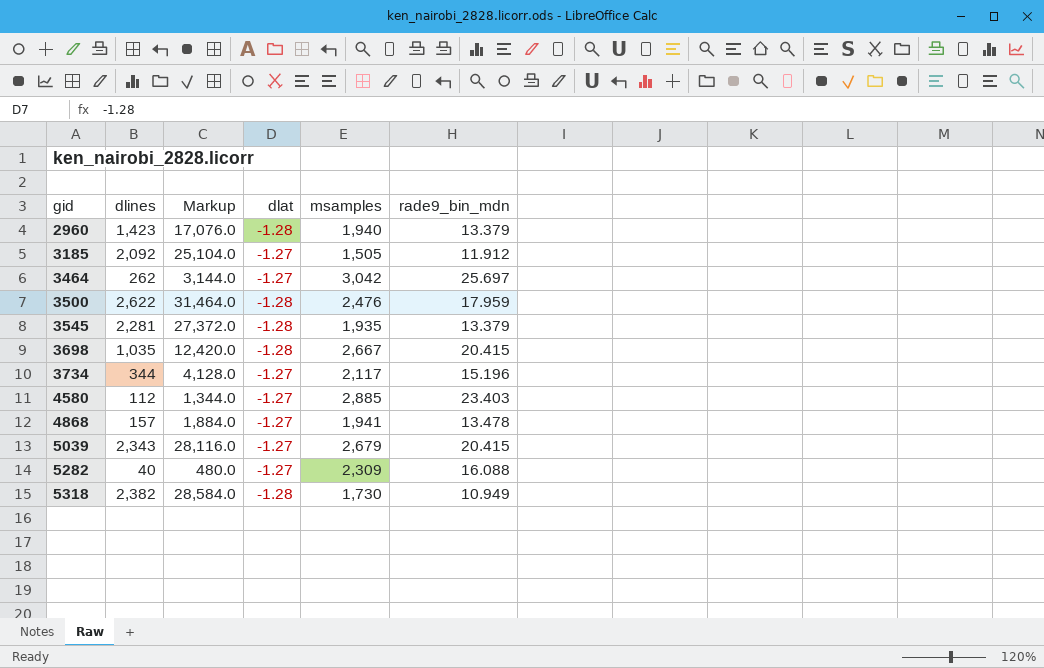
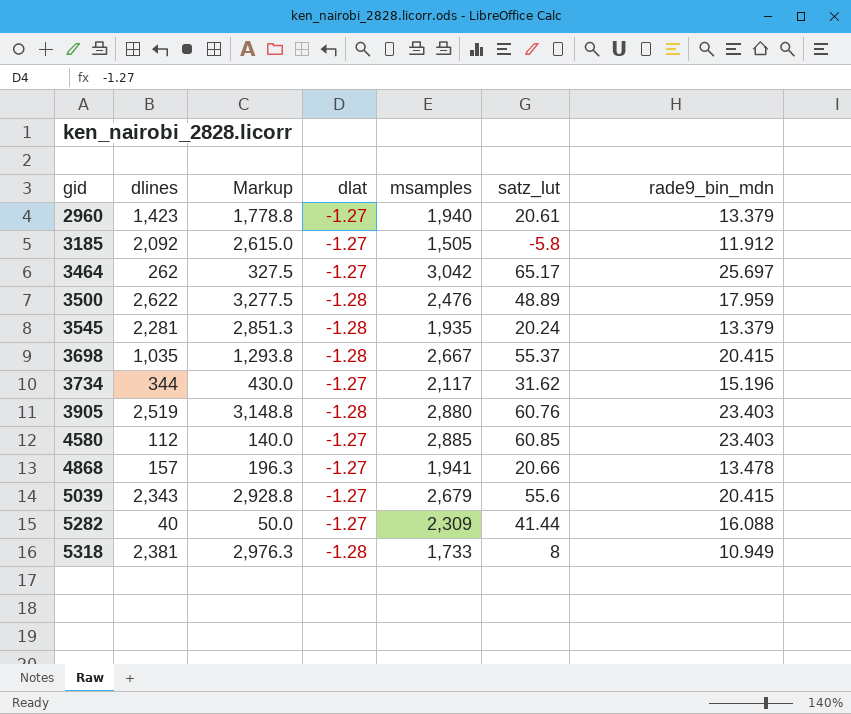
column Markup | formula: [dlines] * 12 -> [dlines] * 1.25
column satz_lut | position: none -> 6
2960 | dlat: -1.28 -> -1.27
row 3905: none -> 2,519 | 3,148.8 | -1.28 | 2,880 | 60.76 | 23.403
5318 | dlines: 2,382 -> 2,381
5318 | msamples: 1,730 -> 1,733

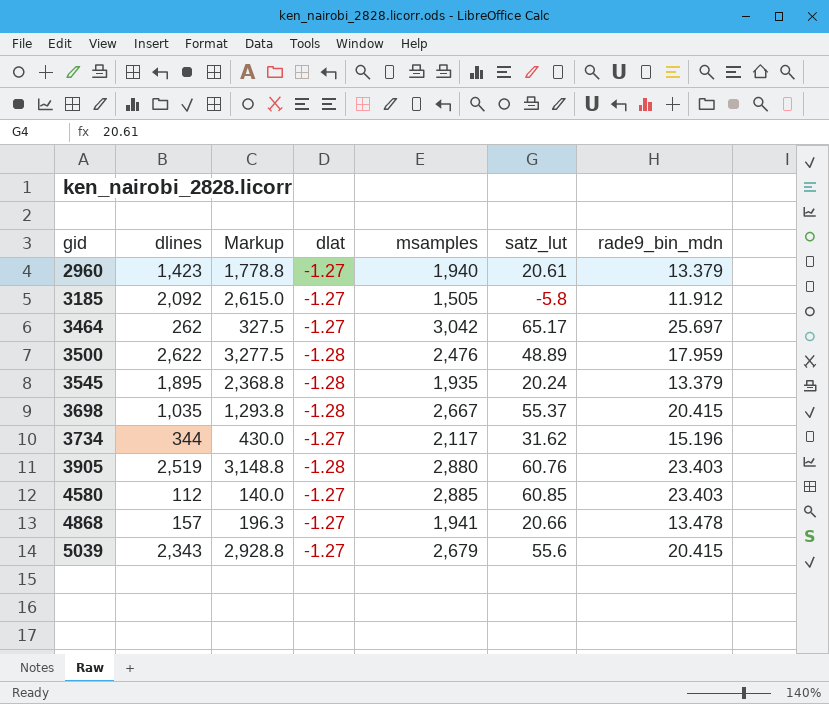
row 5282: 40 | 50.0 | -1.27 | 2,309 | 41.44 | 16.088 -> none
row 5318: 2,381 | 2,976.3 | -1.28 | 1,733 | 8 | 10.949 -> none
3545 | dlines: 2,281 -> 1,895
3545 | Markup: 2,851.3 -> 2,368.8

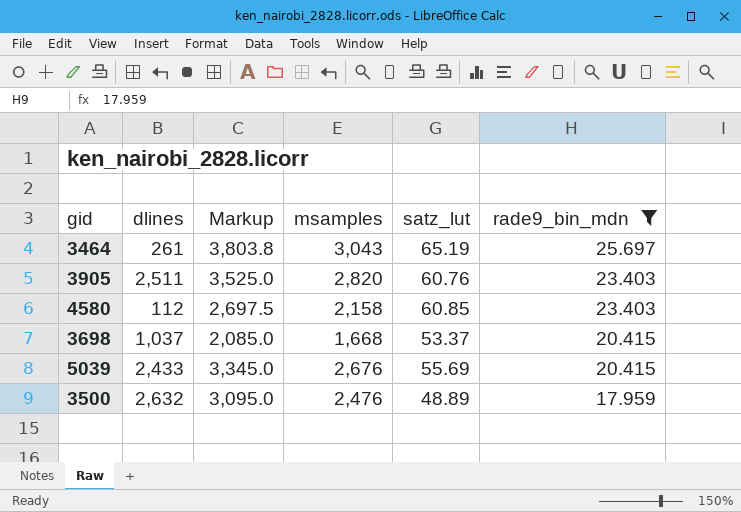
filter: none -> rade9_bin_mdn >= 17.959
row order: gid ascending -> rade9_bin_mdn descending
column dlat | position: 4 -> none
column Markup | formula: [dlines] * 1.25 -> [msamples] * 1.25
3464 | dlines: 262 -> 261
3464 | msamples: 3,042 -> 3,043
3464 | satz_lut: 65.17 -> 65.19
3905 | dlines: 2,519 -> 2,511
3905 | msamples: 2,880 -> 2,820
4580 | msamples: 2,885 -> 2,158
3698 | dlines: 1,035 -> 1,037
3698 | msamples: 2,667 -> 1,668
3698 | satz_lut: 55.37 -> 53.37
5039 | dlines: 2,343 -> 2,433
5039 | msamples: 2,679 -> 2,676
5039 | satz_lut: 55.6 -> 55.69
3500 | dlines: 2,622 -> 2,632

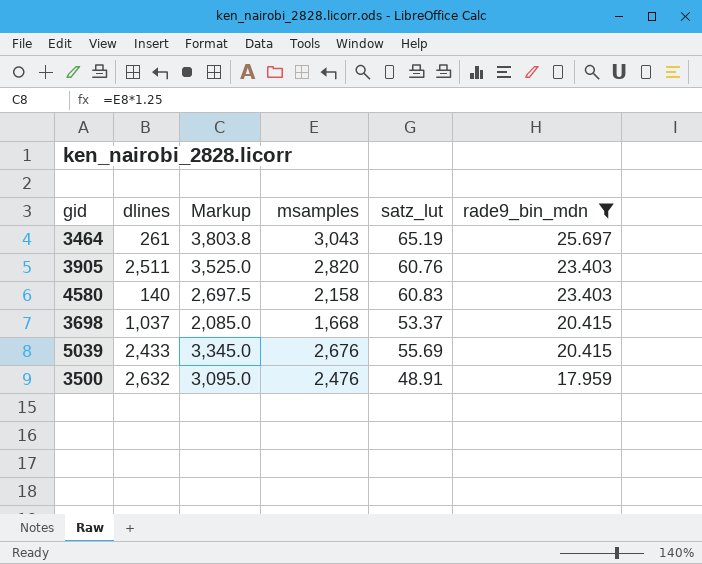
4580 | dlines: 112 -> 140
4580 | satz_lut: 60.85 -> 60.83
3500 | satz_lut: 48.89 -> 48.91

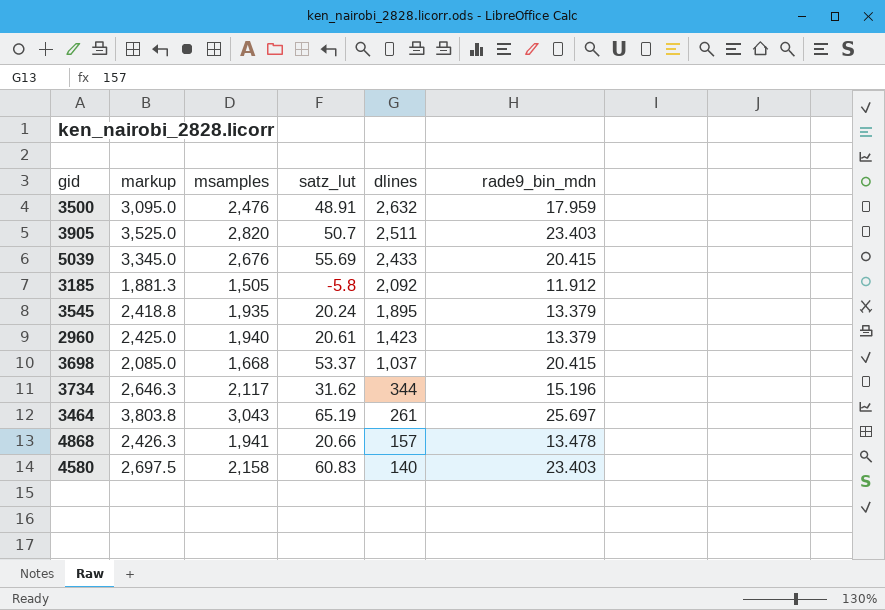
filter: rade9_bin_mdn >= 17.959 -> none
row order: rade9_bin_mdn descending -> dlines descending
column name: Markup -> markup
column dlines | position: 2 -> 5
3905 | satz_lut: 60.76 -> 50.7

